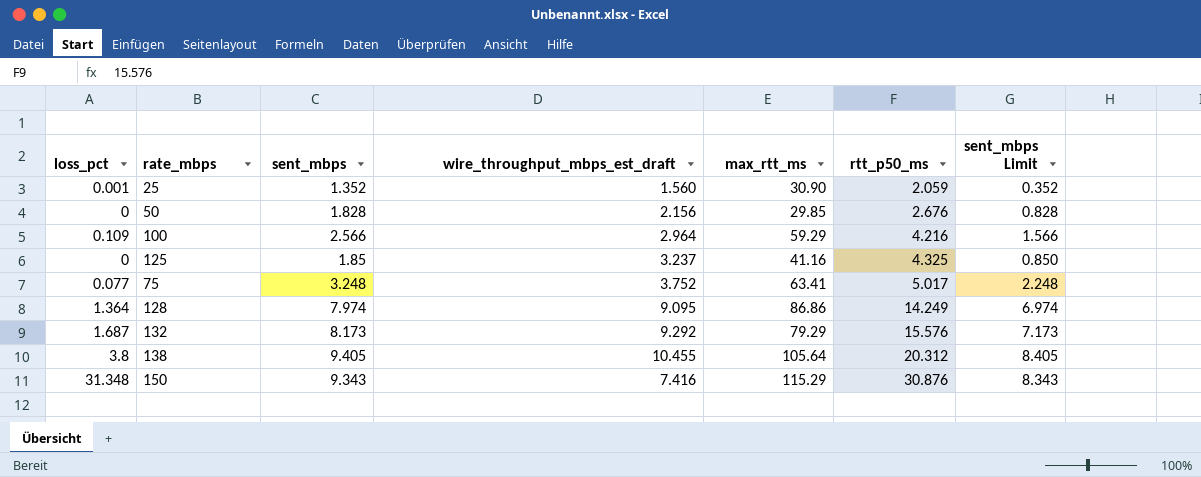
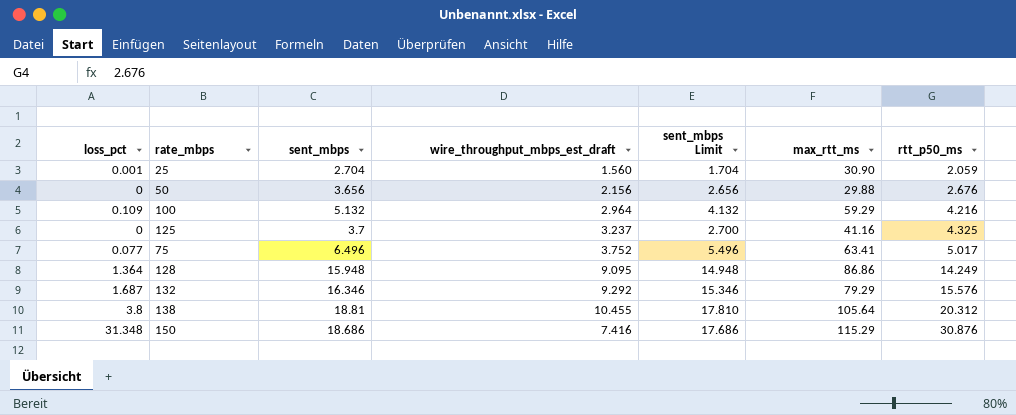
column sent_mbps Limit | position: 7 -> 5
25 | sent_mbps: 1.352 -> 2.704
25 | sent_mbps Limit: 0.352 -> 1.704
50 | sent_mbps: 1.828 -> 3.656
50 | sent_mbps Limit: 0.828 -> 2.656
50 | max_rtt_ms: 29.85 -> 29.88
100 | sent_mbps: 2.566 -> 5.132
100 | sent_mbps Limit: 1.566 -> 4.132
125 | sent_mbps: 1.85 -> 3.7
125 | sent_mbps Limit: 0.850 -> 2.700
75 | sent_mbps: 3.248 -> 6.496
75 | sent_mbps Limit: 2.248 -> 5.496
128 | sent_mbps: 7.974 -> 15.948
128 | sent_mbps Limit: 6.974 -> 14.948
132 | sent_mbps: 8.173 -> 16.346
132 | sent_mbps Limit: 7.173 -> 15.346
138 | sent_mbps: 9.405 -> 18.81
138 | sent_mbps Limit: 8.405 -> 17.810
150 | sent_mbps: 9.343 -> 18.686
150 | sent_mbps Limit: 8.343 -> 17.686

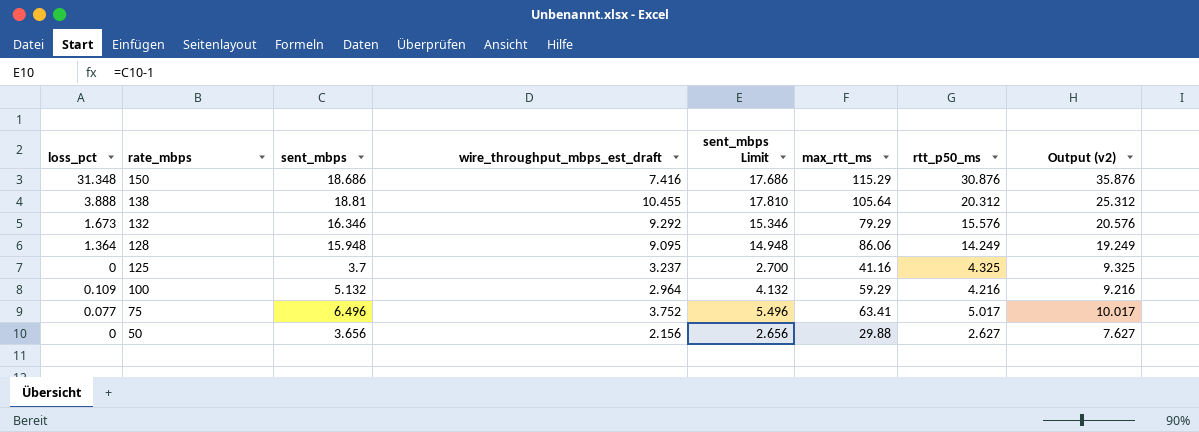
row order: rtt_p50_ms ascending -> rate_mbps descending
column Output (v2) | formula: none -> [rtt_p50_ms] + 5
row 25: 0.001 | 2.704 | 1.560 | 1.704 | 30.90 | 2.059 -> none
138 | loss_pct: 3.8 -> 3.888
132 | loss_pct: 1.687 -> 1.673
128 | max_rtt_ms: 86.86 -> 86.06
50 | rtt_p50_ms: 2.676 -> 2.627

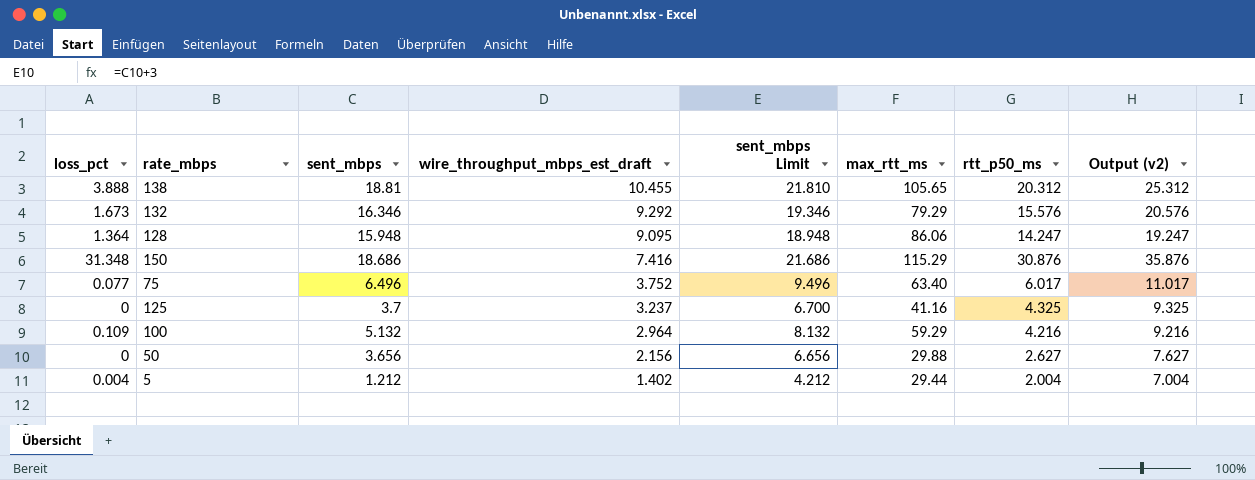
row order: rate_mbps descending -> wire_throughput_mbps_est_draft descending
column sent_mbps Limit | formula: [sent_mbps] - 1 -> [sent_mbps] + 3
138 | max_rtt_ms: 105.64 -> 105.65
128 | rtt_p50_ms: 14.249 -> 14.247
128 | Output (v2): 19.249 -> 19.247
75 | max_rtt_ms: 63.41 -> 63.40
75 | rtt_p50_ms: 5.017 -> 6.017
75 | Output (v2): 10.017 -> 11.017
row 5: none -> 0.004 | 1.212 | 1.402 | 4.212 | 29.44 | 2.004 | 7.004

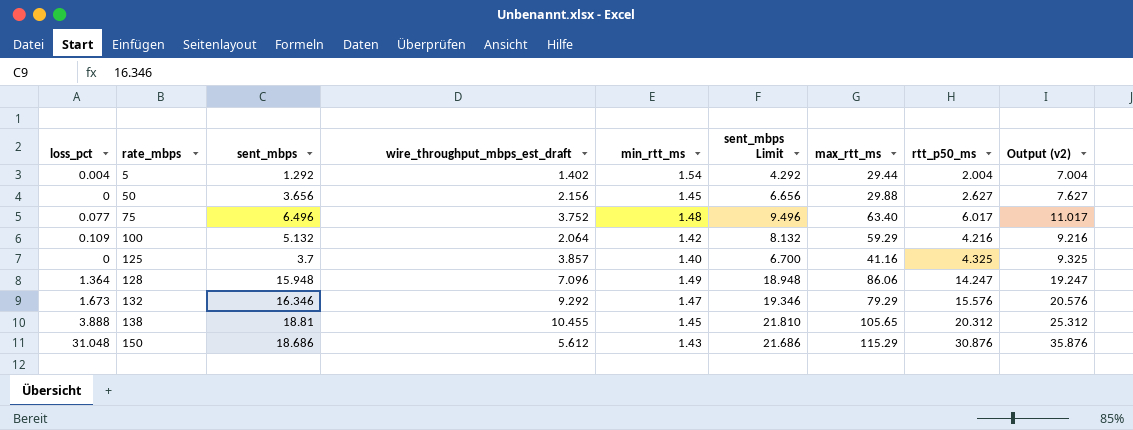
row order: wire_throughput_mbps_est_draft descending -> rate_mbps ascending
column min_rtt_ms | position: none -> 5
5 | sent_mbps: 1.212 -> 1.292
5 | sent_mbps Limit: 4.212 -> 4.292
100 | wire_throughput_mbps_est_draft: 2.964 -> 2.064
125 | wire_throughput_mbps_est_draft: 3.237 -> 3.857
128 | wire_throughput_mbps_est_draft: 9.095 -> 7.096
150 | loss_pct: 31.348 -> 31.048
150 | wire_throughput_mbps_est_draft: 7.416 -> 5.612

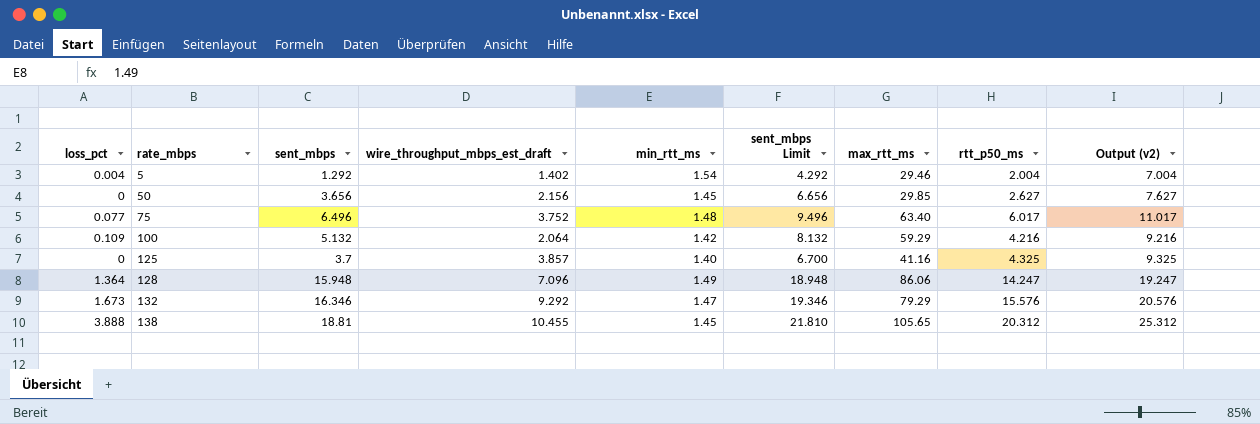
row 150: 31.048 | 18.686 | 5.612 | 1.43 | 21.686 | 115.29 | 30.876 | 35.876 -> none
5 | max_rtt_ms: 29.44 -> 29.46
50 | max_rtt_ms: 29.88 -> 29.85

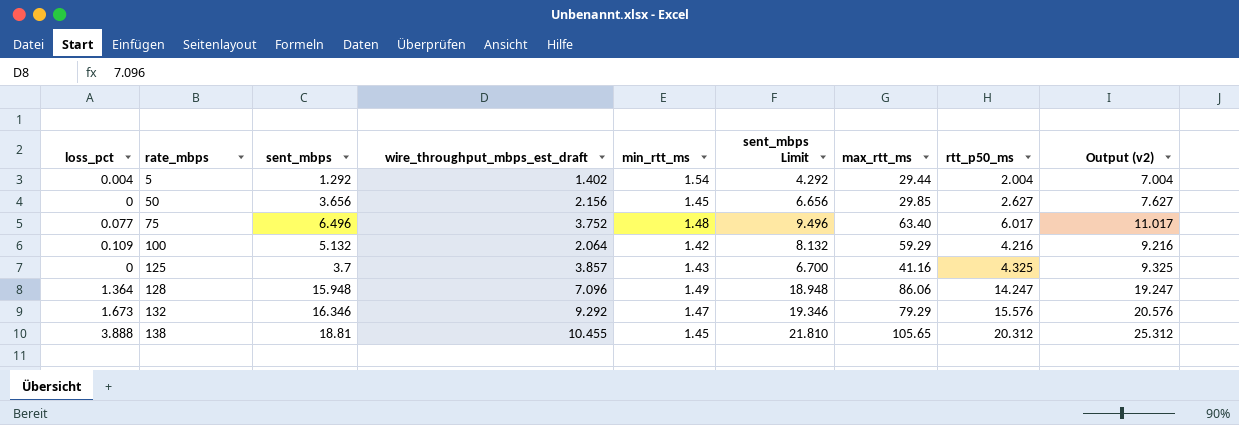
5 | max_rtt_ms: 29.46 -> 29.44
125 | min_rtt_ms: 1.40 -> 1.43

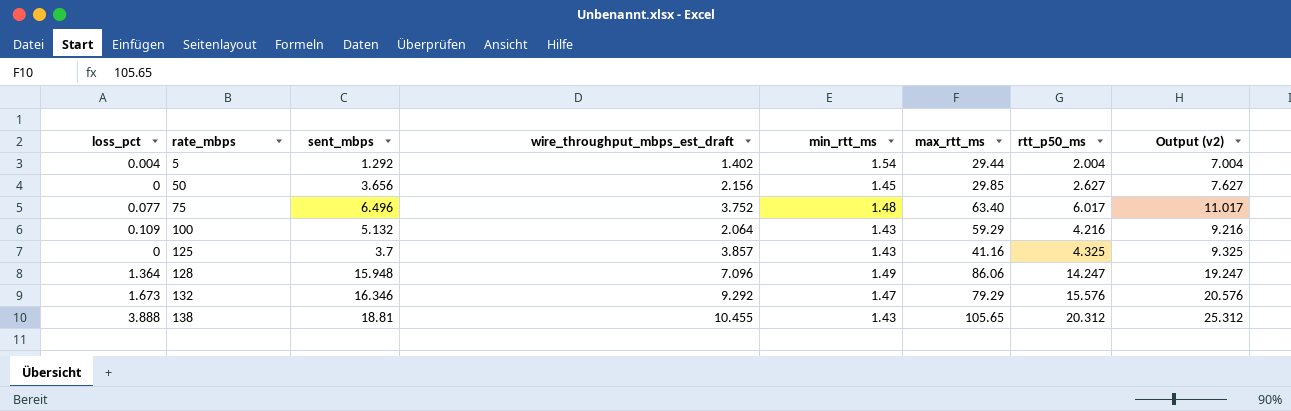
column sent_mbps Limit | formula: [sent_mbps] + 3 -> none
100 | min_rtt_ms: 1.42 -> 1.43
138 | min_rtt_ms: 1.45 -> 1.43

